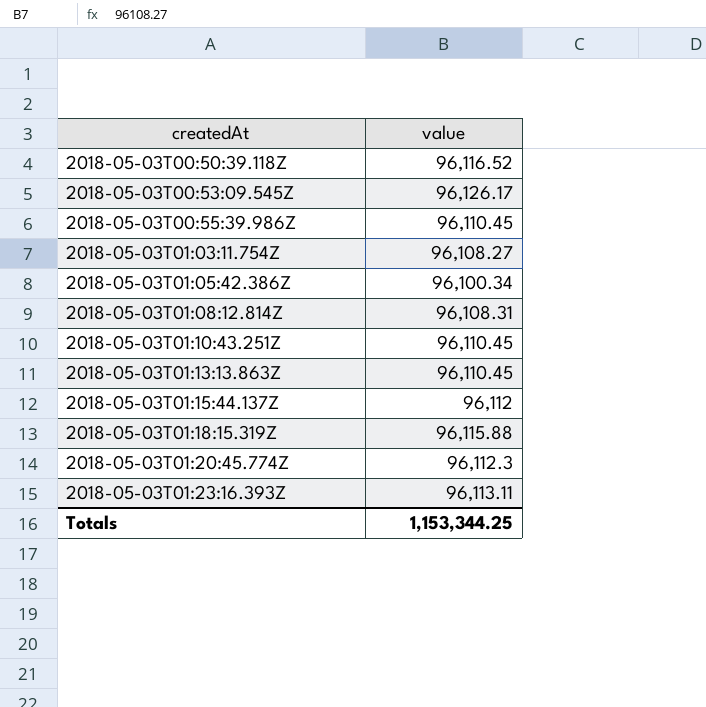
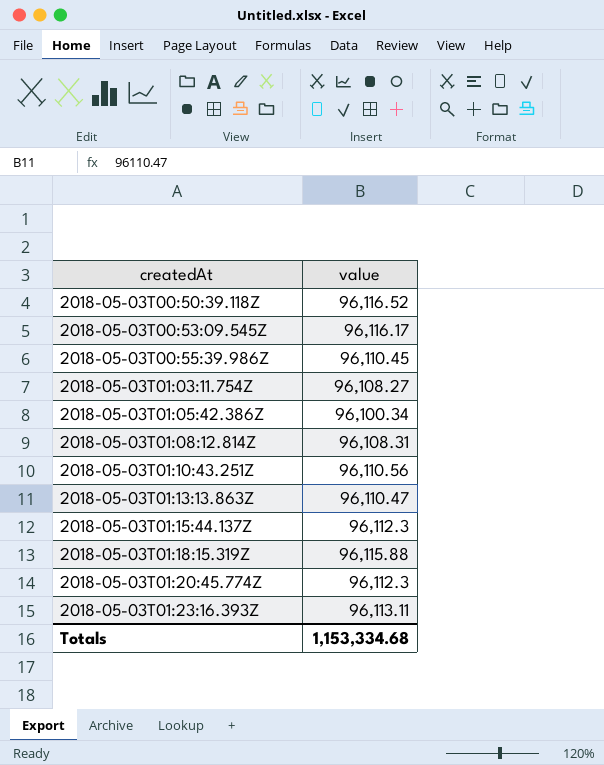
2018-05-03T00:53:09.545Z | value: 96,126.17 -> 96,116.17
2018-05-03T01:10:43.251Z | value: 96,110.45 -> 96,110.56
2018-05-03T01:13:13.863Z | value: 96,110.45 -> 96,110.47
2018-05-03T01:15:44.137Z | value: 96,112 -> 96,112.3
Totals | value: 1,153,344.25 -> 1,153,334.68

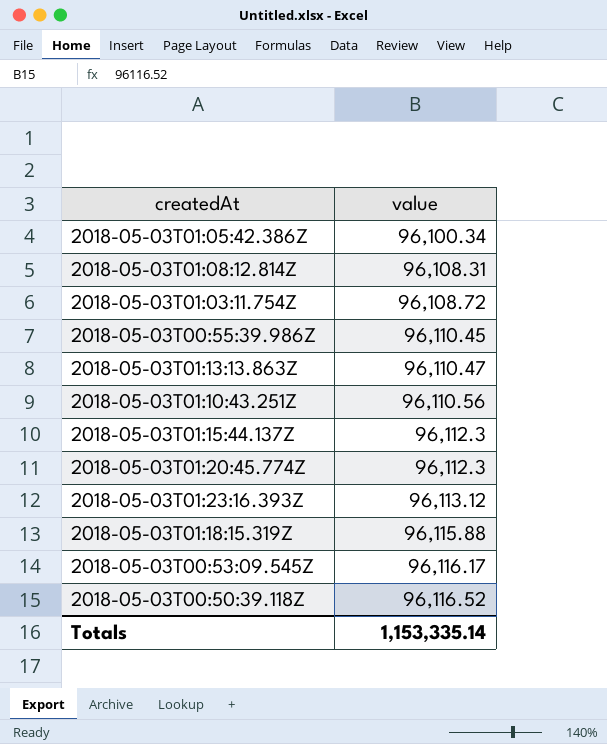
row order: createdAt ascending -> value ascending
2018-05-03T01:03:11.754Z | value: 96,108.27 -> 96,108.72
2018-05-03T01:23:16.393Z | value: 96,113.11 -> 96,113.12
Totals | value: 1,153,334.68 -> 1,153,335.14

